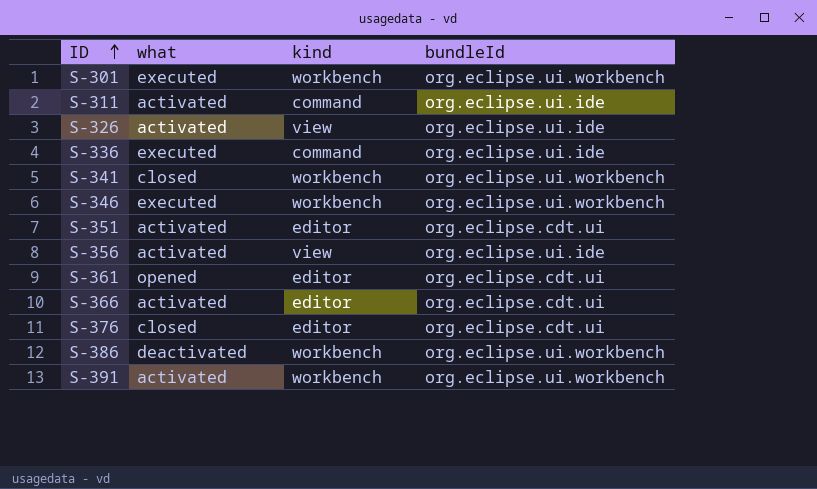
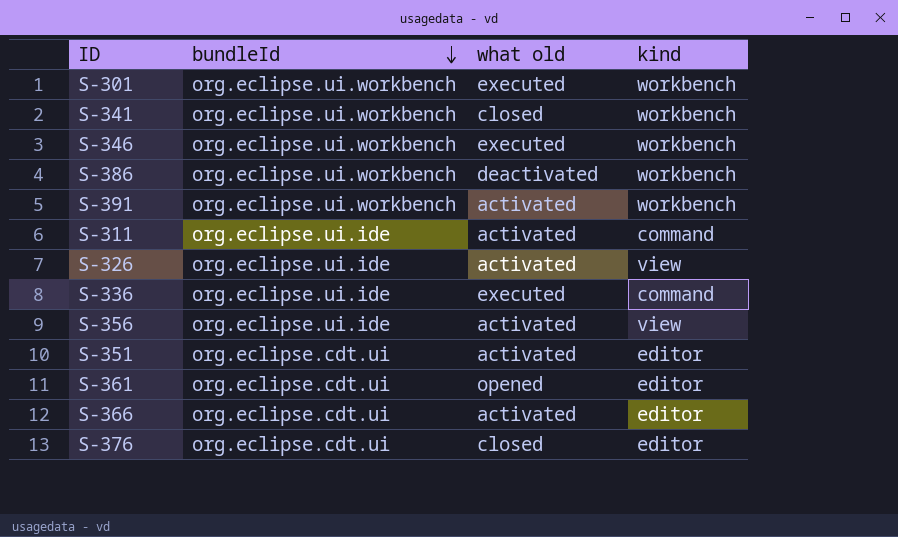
row order: ID ascending -> bundleId descending
column bundleId | position: 4 -> 2
column name: what -> what old

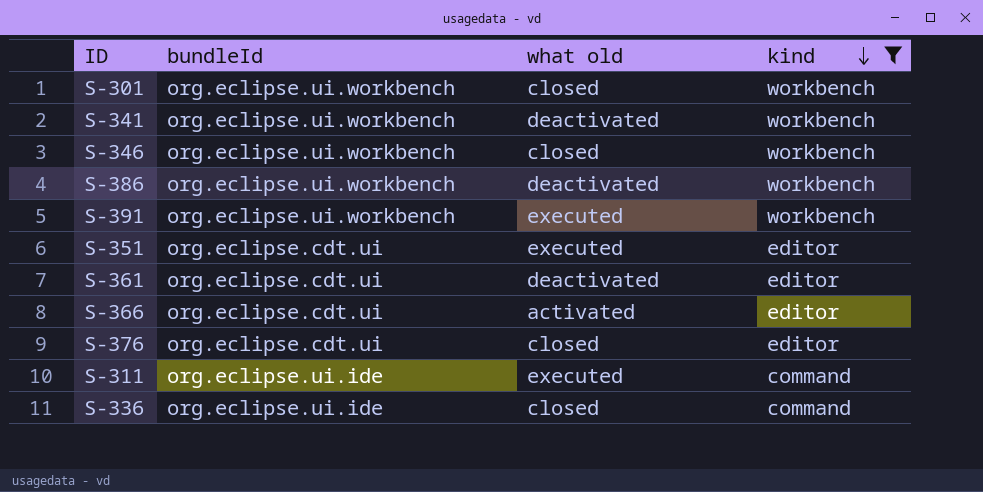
filter: none -> kind != view
row order: bundleId descending -> kind descending
S-301 | what old: executed -> closed
S-341 | what old: closed -> deactivated
S-346 | what old: executed -> closed
S-391 | what old: activated -> executed
S-351 | what old: activated -> executed
S-361 | what old: opened -> deactivated
S-311 | what old: activated -> executed
S-336 | what old: executed -> closed

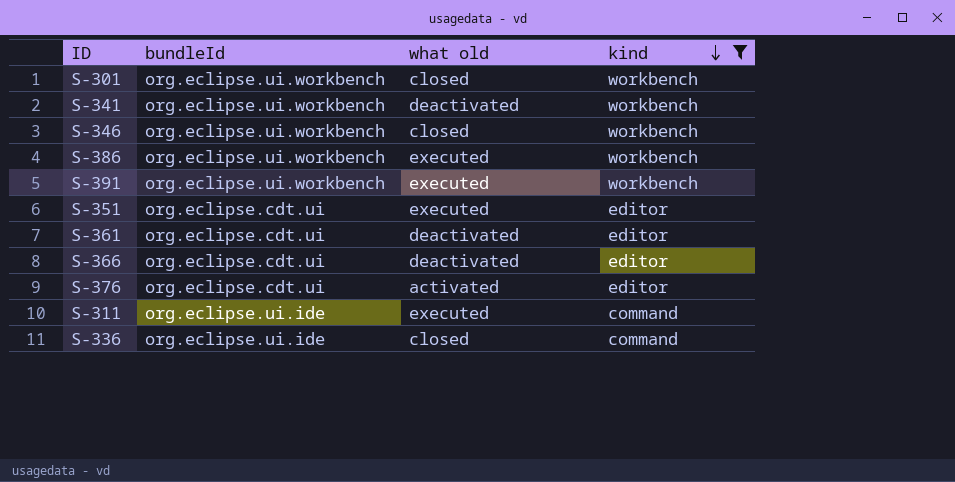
S-386 | what old: deactivated -> executed
S-366 | what old: activated -> deactivated
S-376 | what old: closed -> activated

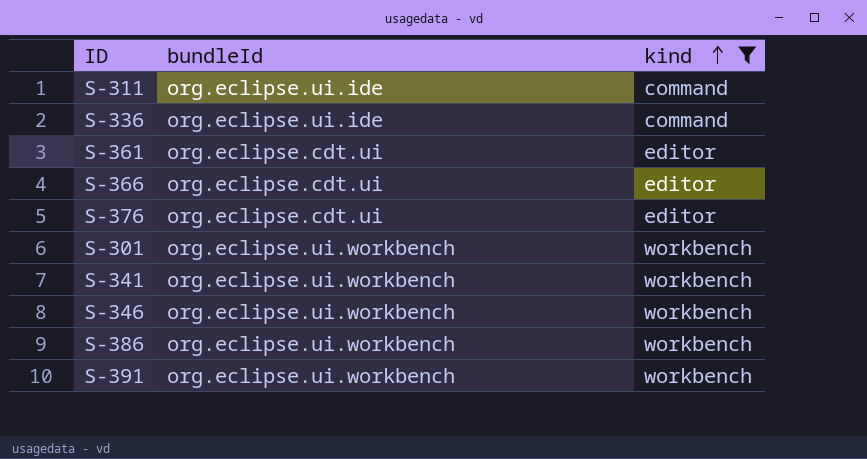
row order: kind descending -> kind ascending
column what old | position: 3 -> none
row S-351: org.eclipse.cdt.ui | executed | editor -> none

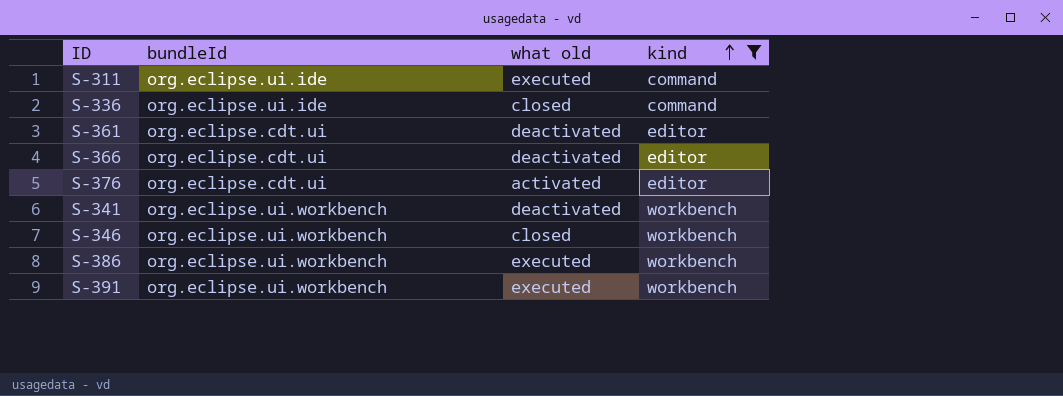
column what old | position: none -> 3
row S-301: org.eclipse.ui.workbench | workbench -> none

